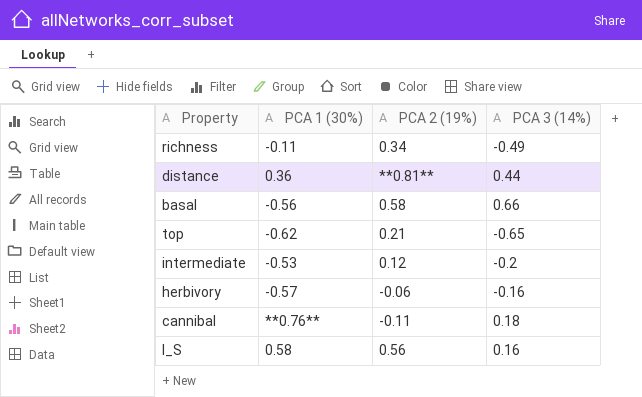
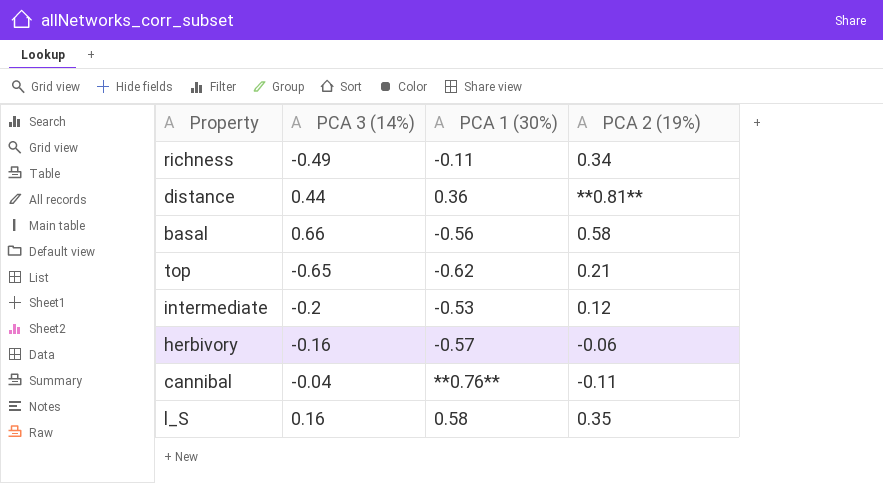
column PCA 3 (14%) | position: 4 -> 2
cannibal | PCA 3 (14%): 0.18 -> -0.04
l_S | PCA 2 (19%): 0.56 -> 0.35

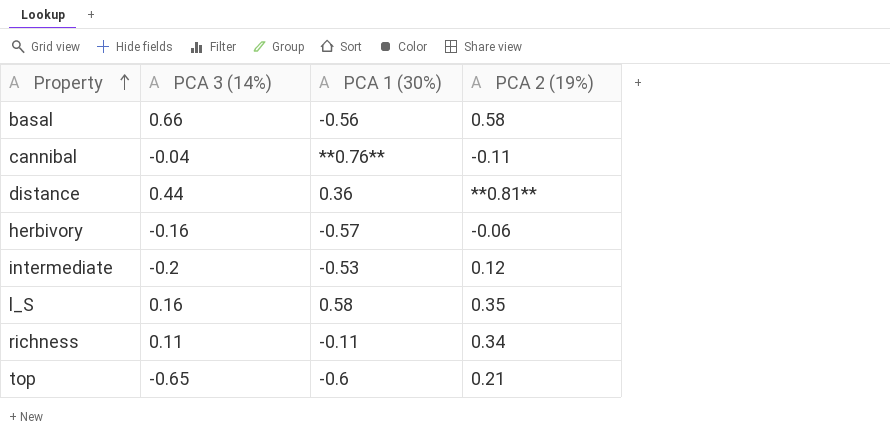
row order: none -> Property ascending
richness | PCA 3 (14%): -0.49 -> 0.11
top | PCA 1 (30%): -0.62 -> -0.6

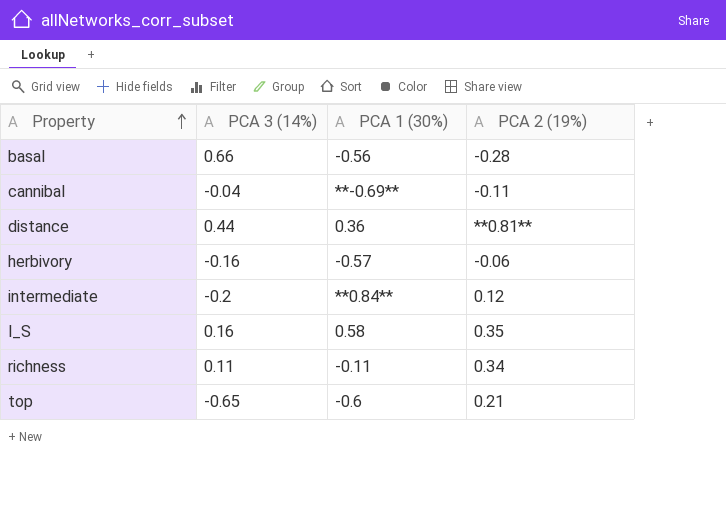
basal | PCA 2 (19%): 0.58 -> -0.28
cannibal | PCA 1 (30%): **0.76** -> **-0.69**
intermediate | PCA 1 (30%): -0.53 -> **0.84**

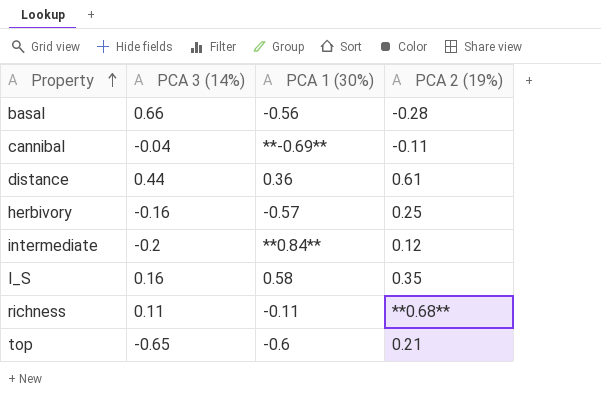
distance | PCA 2 (19%): **0.81** -> 0.61
herbivory | PCA 2 (19%): -0.06 -> 0.25
richness | PCA 2 (19%): 0.34 -> **0.68**

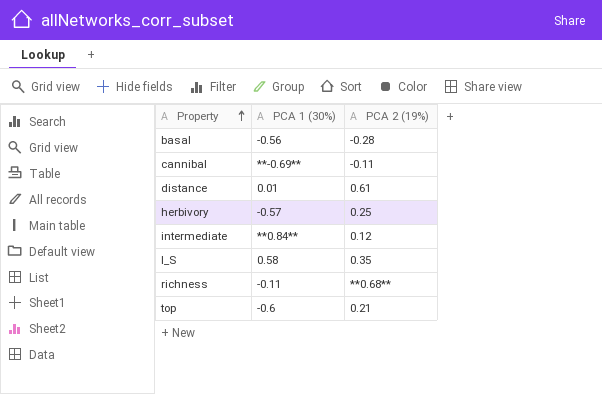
column PCA 3 (14%) | position: 2 -> none
distance | PCA 1 (30%): 0.36 -> 0.01

